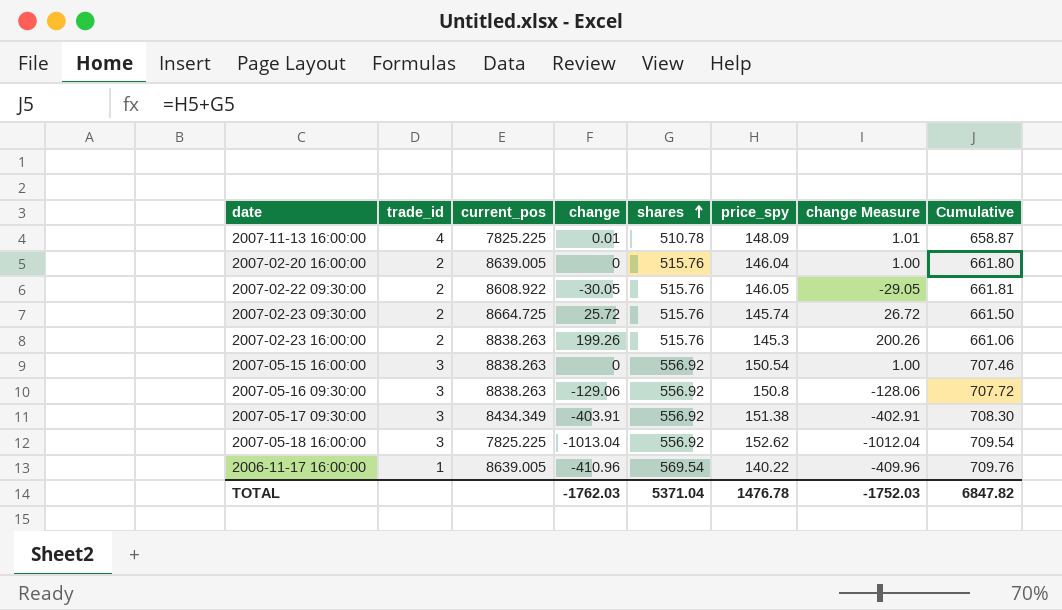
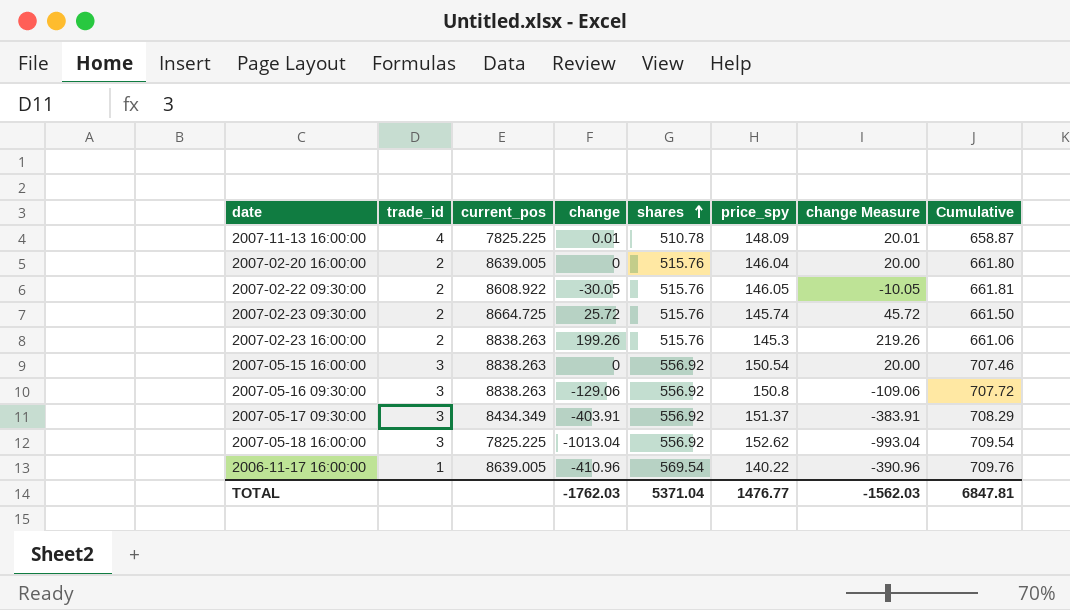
column change Measure | formula: [change] + 1 -> [change] + 20
2007-05-17 09:30:00 | price_spy: 151.38 -> 151.37
2007-05-17 09:30:00 | Cumulative: 708.30 -> 708.29
TOTAL | price_spy: 1476.78 -> 1476.77
TOTAL | change Measure: -1752.03 -> -1562.03
TOTAL | Cumulative: 6847.82 -> 6847.81

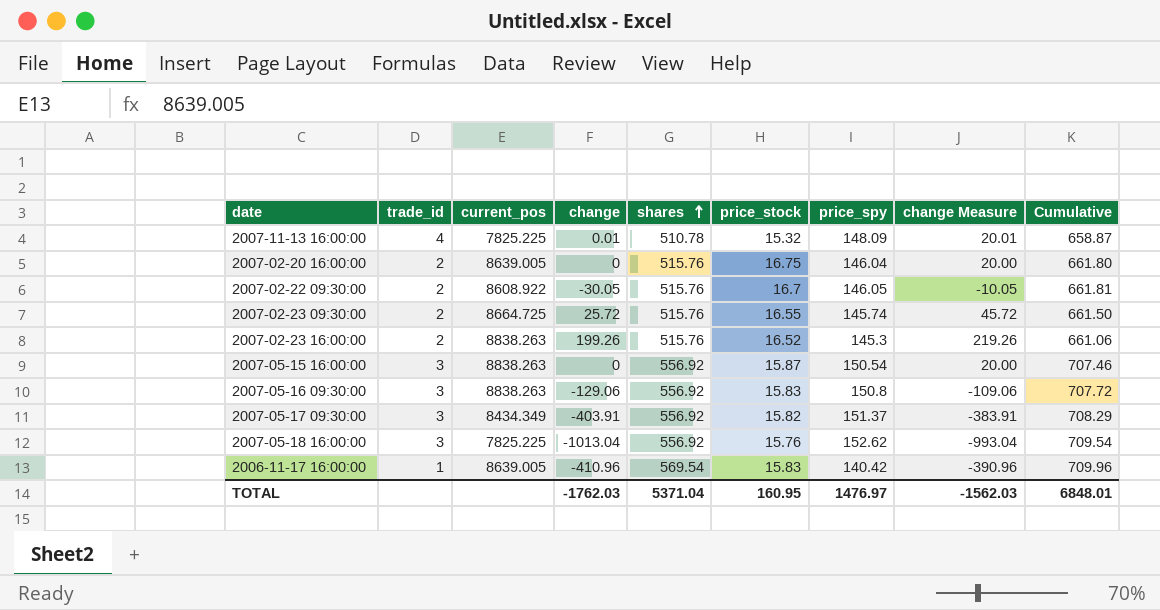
column price_stock | position: none -> 6
2006-11-17 16:00:00 | price_spy: 140.22 -> 140.42
2006-11-17 16:00:00 | Cumulative: 709.76 -> 709.96
TOTAL | price_spy: 1476.77 -> 1476.97
TOTAL | Cumulative: 6847.81 -> 6848.01

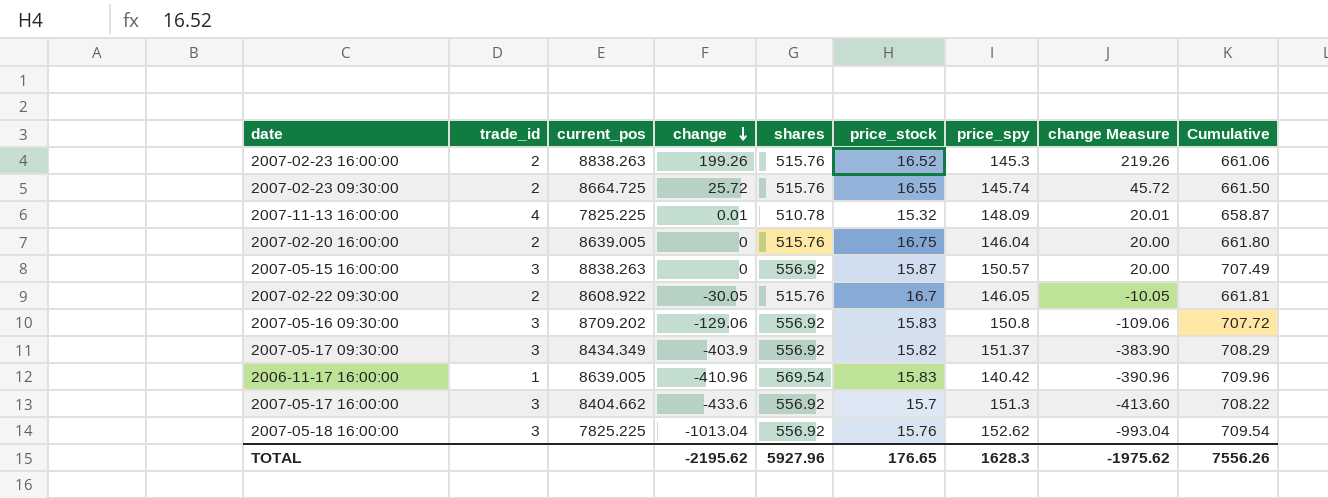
row order: shares ascending -> change descending
2007-05-15 16:00:00 | price_spy: 150.54 -> 150.57
2007-05-15 16:00:00 | Cumulative: 707.46 -> 707.49
2007-05-16 09:30:00 | current_pos: 8838.263 -> 8709.202
2007-05-17 09:30:00 | change: -403.91 -> -403.9
2007-05-17 09:30:00 | change Measure: -383.91 -> -383.90
row 2007-05-17 16:00:00: none -> 3 | 8404.662 | -433.6 | 556.92 | 15.7 | 151.3 | -413.60 | 708.22
TOTAL | change: -1762.03 -> -2195.62
TOTAL | shares: 5371.04 -> 5927.96
TOTAL | price_stock: 160.95 -> 176.65
TOTAL | price_spy: 1476.97 -> 1628.3
TOTAL | change Measure: -1562.03 -> -1975.62
TOTAL | Cumulative: 6848.01 -> 7556.26

